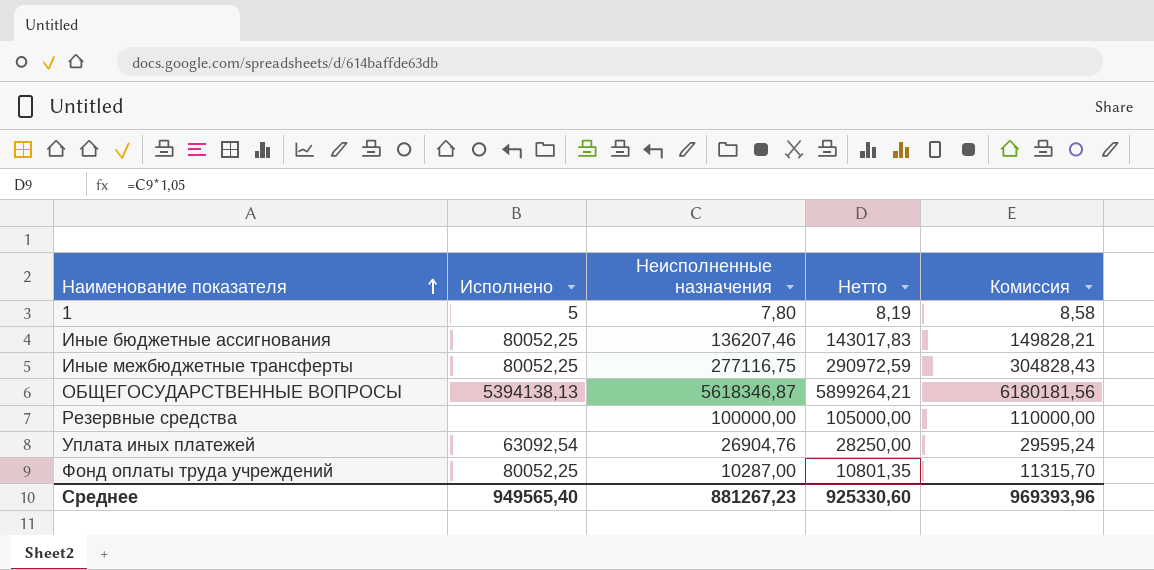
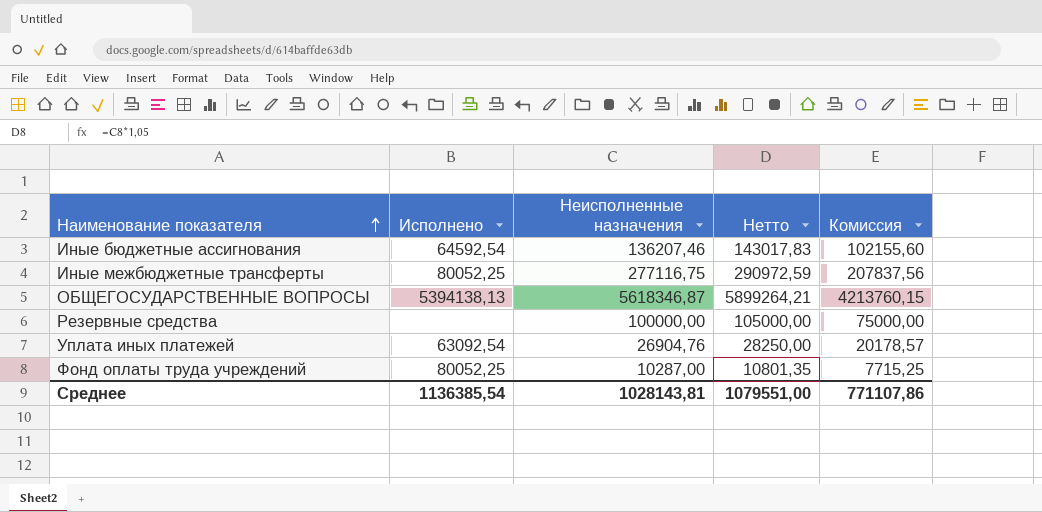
column Комиссия | formula: [Неисполненные назначения] * 1,1 -> [Неисполненные назначения] * 0,75
row 1: 5 | 7,80 | 8,19 | 8,58 -> none
Иные бюджетные ассигнования | Исполнено: 80052,25 -> 64592,54
Среднее | Исполнено: 949565,40 -> 1136385,54
Среднее | Неисполненные назначения: 881267,23 -> 1028143,81
Среднее | Нетто: 925330,60 -> 1079551,00
Среднее | Комиссия: 969393,96 -> 771107,86

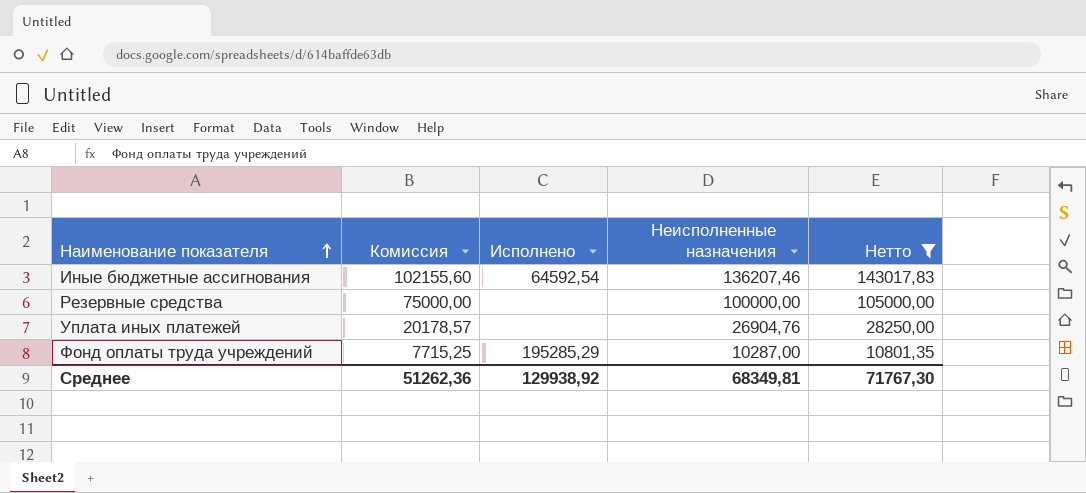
filter: none -> Нетто <= 143017,83
column Комиссия | position: 5 -> 2
Уплата иных платежей | Исполнено: 63092,54 -> none
Фонд оплаты труда учреждений | Исполнено: 80052,25 -> 195285,29
Среднее | Комиссия: 771107,86 -> 51262,36
Среднее | Исполнено: 1136385,54 -> 129938,92
Среднее | Неисполненные назначения: 1028143,81 -> 68349,81
Среднее | Нетто: 1079551,00 -> 71767,30

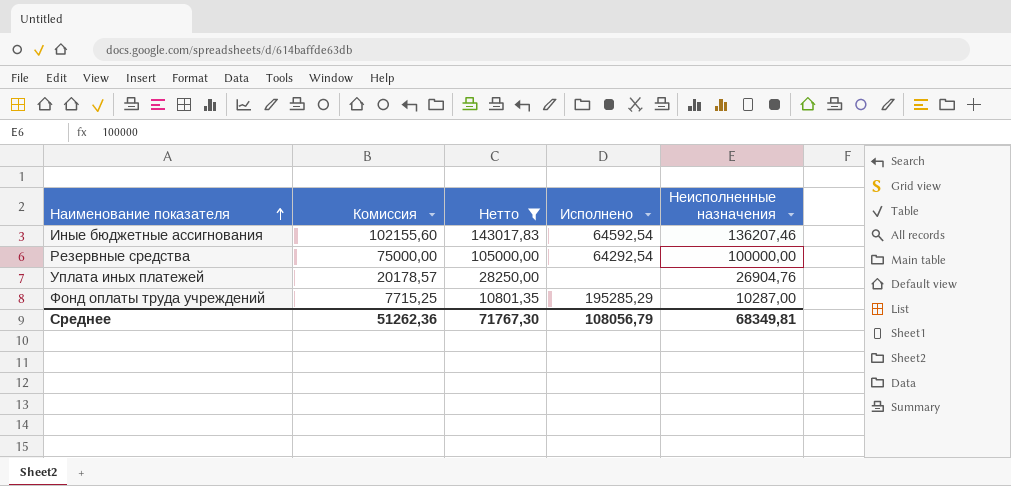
column Нетто | position: 5 -> 3
Резервные средства | Исполнено: none -> 64292,54
Среднее | Исполнено: 129938,92 -> 108056,79

